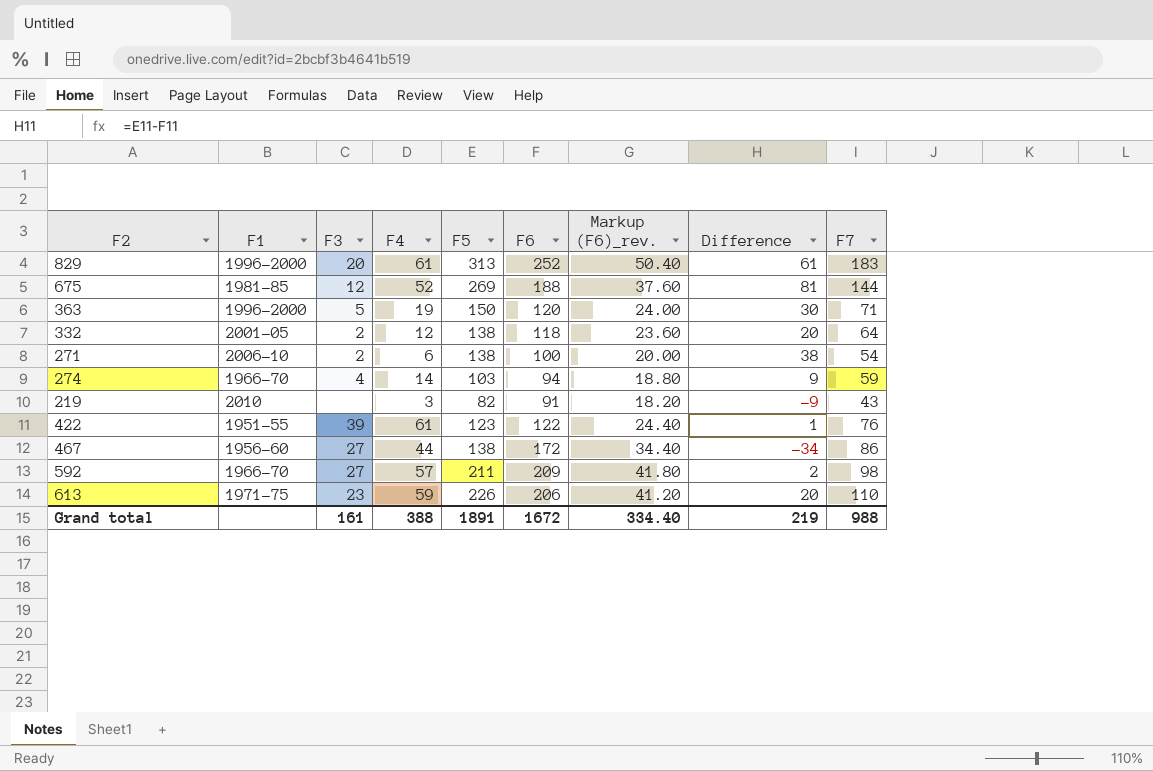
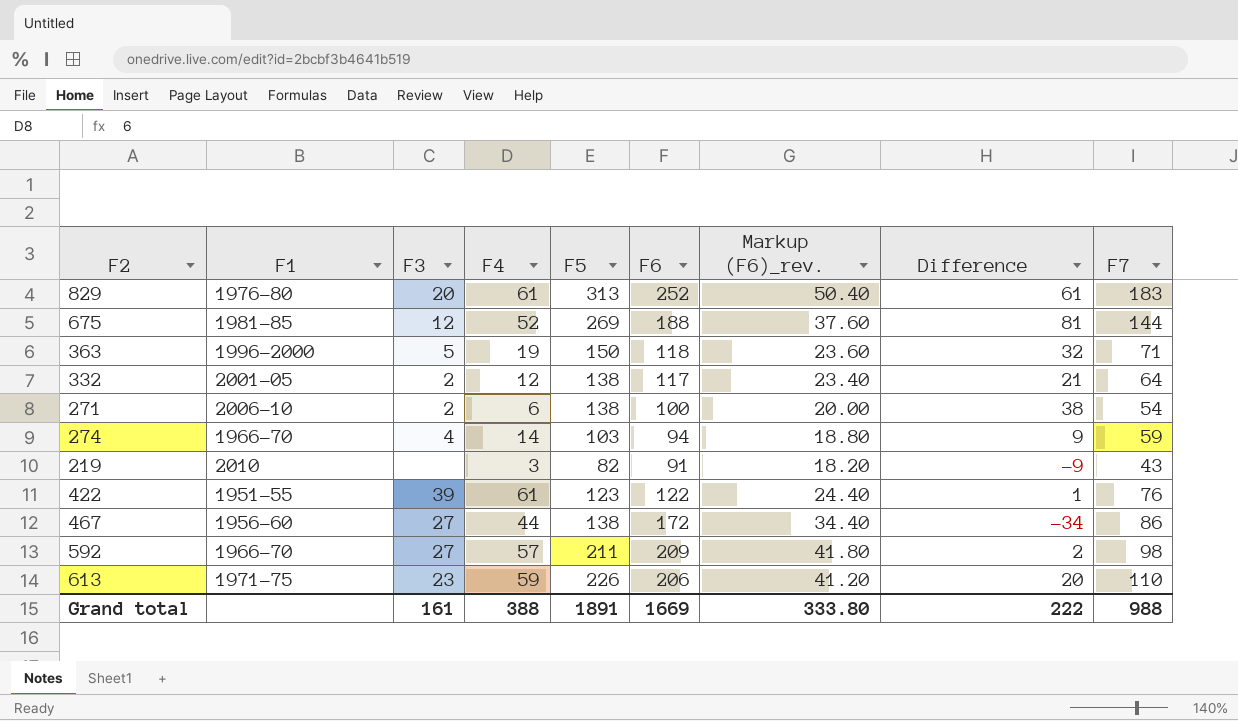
829 | F1: 1996-2000 -> 1976-80
363 | F6: 120 -> 118
363 | Markup (F6)_rev.: 24.00 -> 23.60
363 | Difference: 30 -> 32
332 | F6: 118 -> 117
332 | Markup (F6)_rev.: 23.60 -> 23.40
332 | Difference: 20 -> 21
Grand total | F6: 1672 -> 1669
Grand total | Markup (F6)_rev.: 334.40 -> 333.80
Grand total | Difference: 219 -> 222

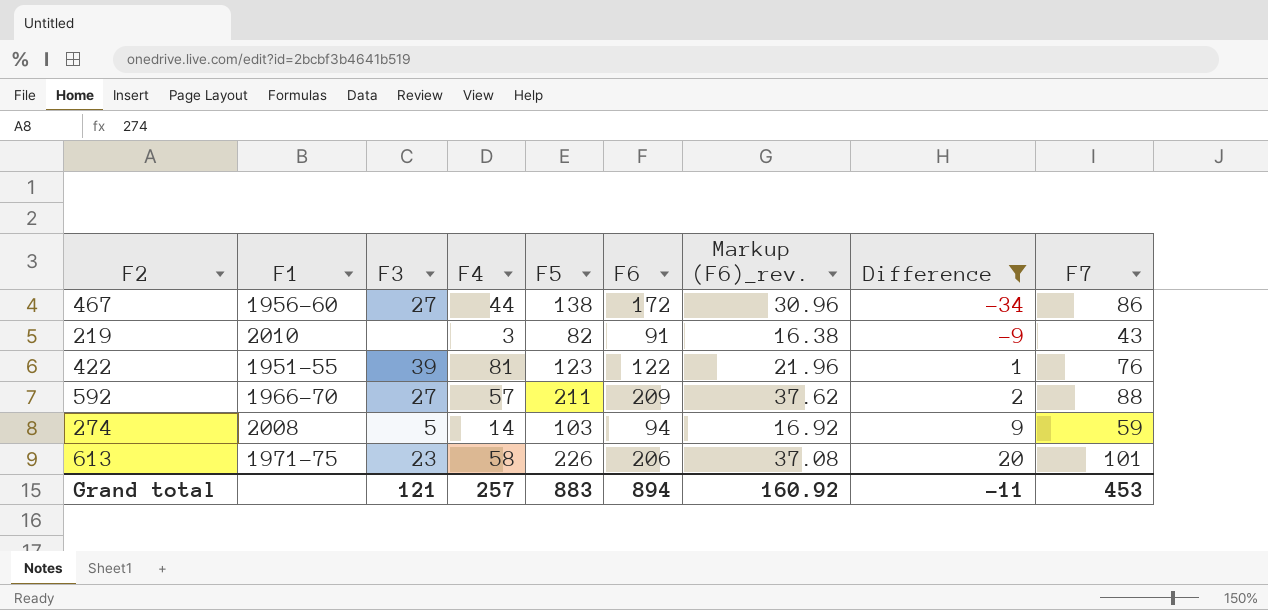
filter: none -> Difference <= 20
row order: none -> Difference ascending
column Markup (F6)_rev. | formula: [F6] * 0.2 -> [F6] * 0.18
422 | F4: 61 -> 81
592 | F7: 98 -> 88
274 | F1: 1966-70 -> 2008
274 | F3: 4 -> 5
613 | F4: 59 -> 58
613 | F7: 110 -> 101
Grand total | F3: 161 -> 121
Grand total | F4: 388 -> 257
Grand total | F5: 1891 -> 883
Grand total | F6: 1669 -> 894
Grand total | Markup (F6)_rev.: 333.80 -> 160.92
Grand total | Difference: 222 -> -11
Grand total | F7: 988 -> 453

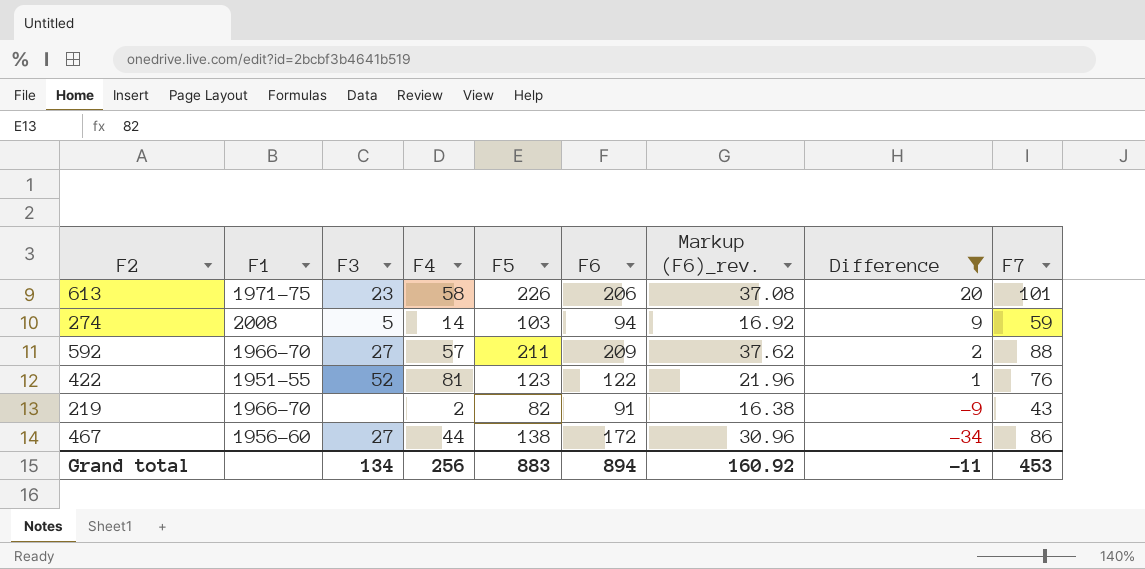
row order: Difference ascending -> Difference descending
422 | F3: 39 -> 52
219 | F1: 2010 -> 1966-70
219 | F4: 3 -> 2
Grand total | F3: 121 -> 134
Grand total | F4: 257 -> 256

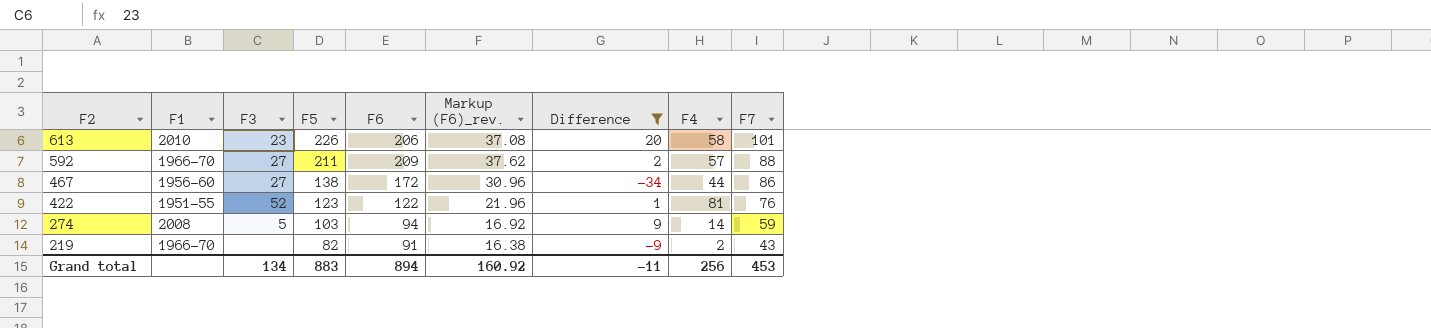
row order: Difference descending -> F2 descending
column F4 | position: 4 -> 8
613 | F1: 1971-75 -> 2010

